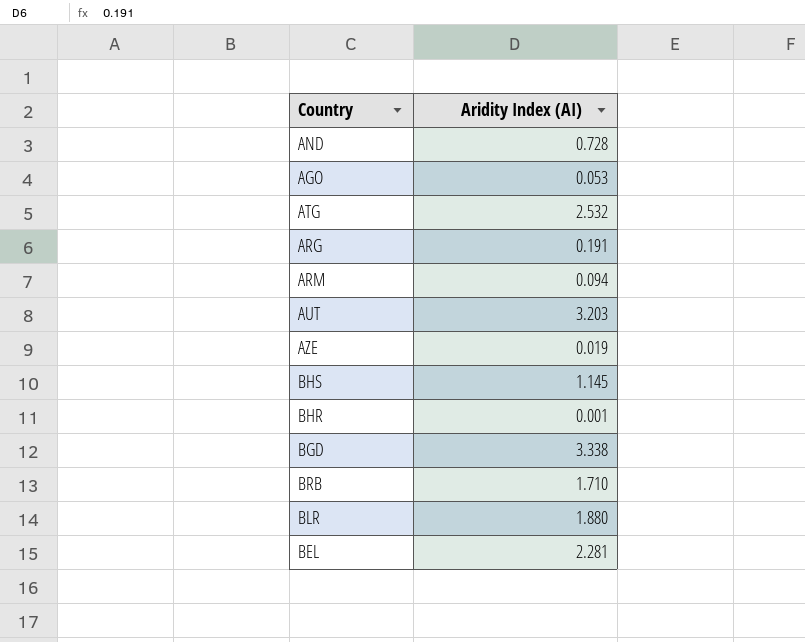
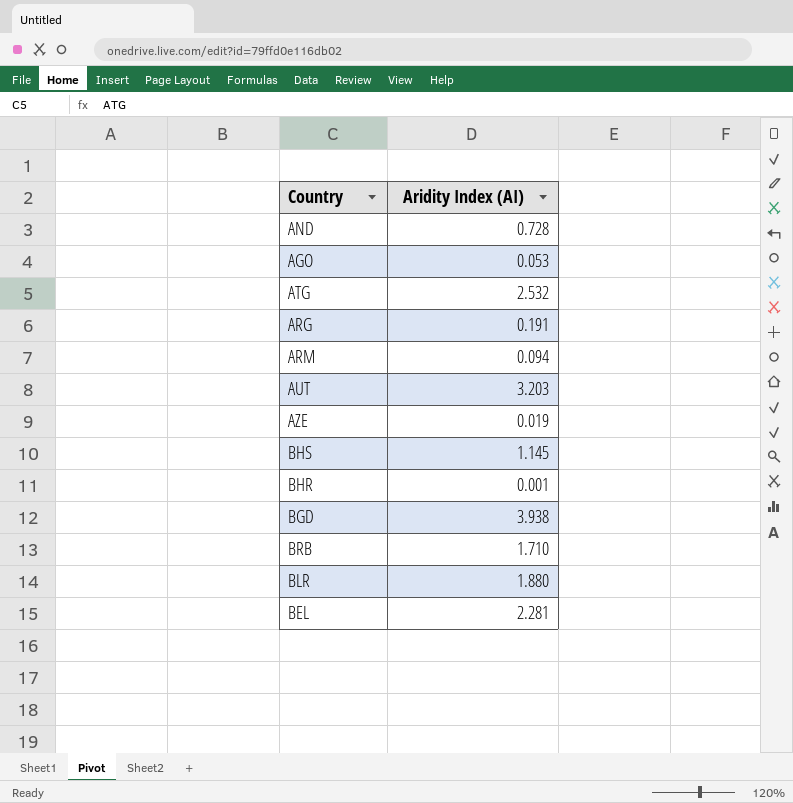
BGD | Aridity Index (AI): 3.338 -> 3.938

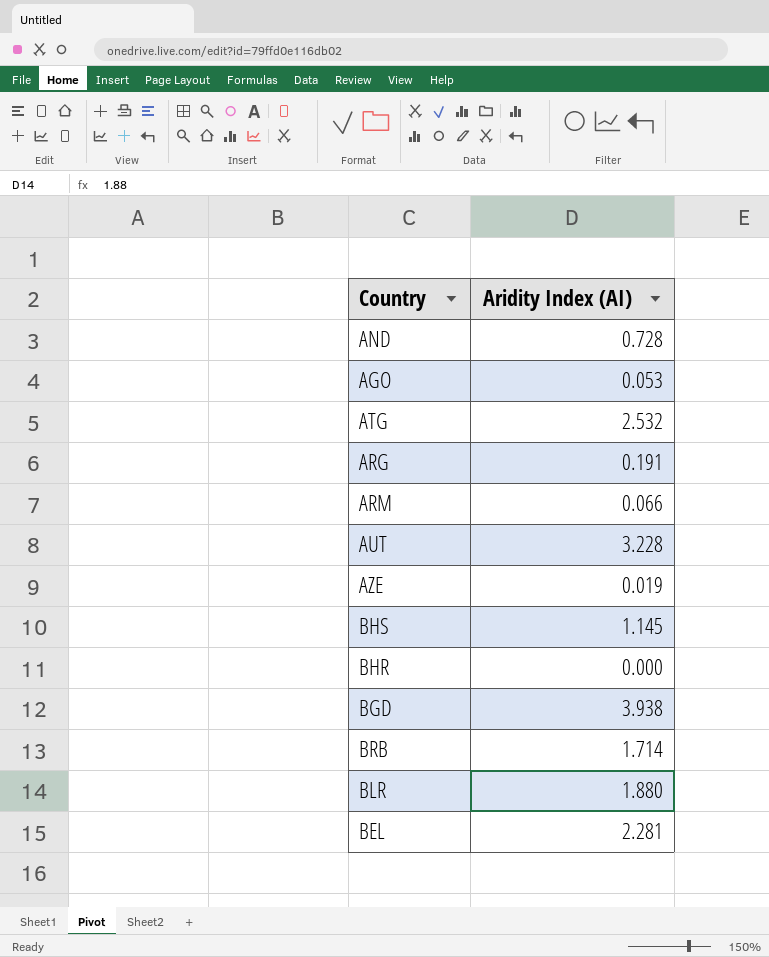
ARM | Aridity Index (AI): 0.094 -> 0.066
AUT | Aridity Index (AI): 3.203 -> 3.228
BHR | Aridity Index (AI): 0.001 -> 0.000
BRB | Aridity Index (AI): 1.710 -> 1.714

